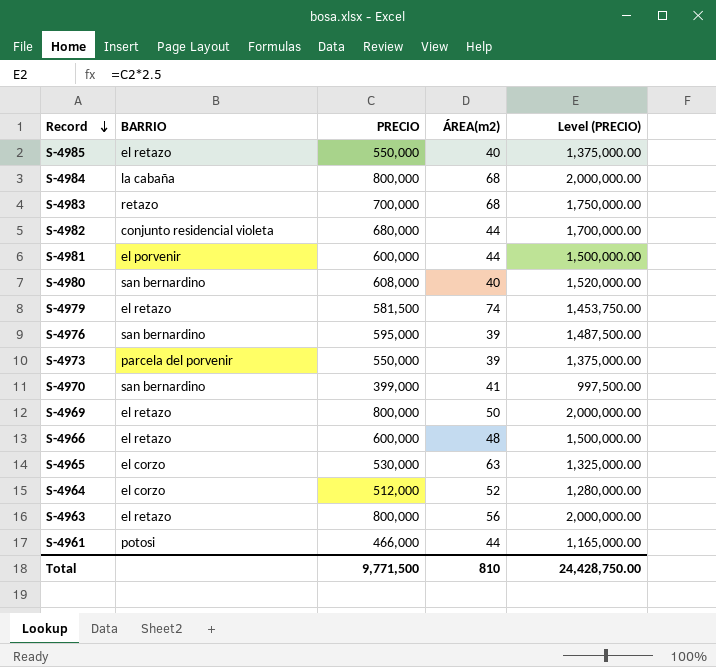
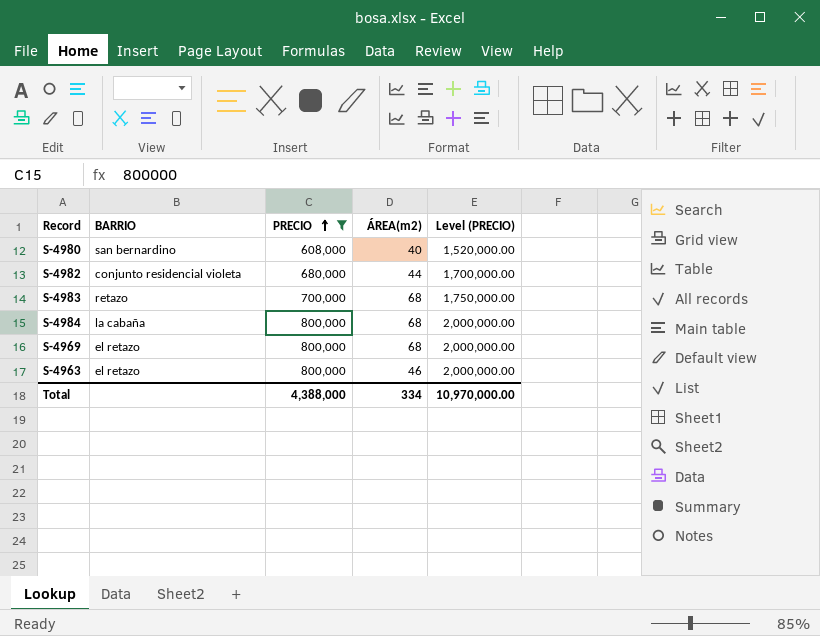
filter: none -> PRECIO >= 608,000
row order: Record descending -> PRECIO ascending
S-4969 | ÁREA(m2): 50 -> 68
S-4963 | ÁREA(m2): 56 -> 46
Total | PRECIO: 9,771,500 -> 4,388,000
Total | ÁREA(m2): 810 -> 334
Total | Level (PRECIO): 24,428,750.00 -> 10,970,000.00

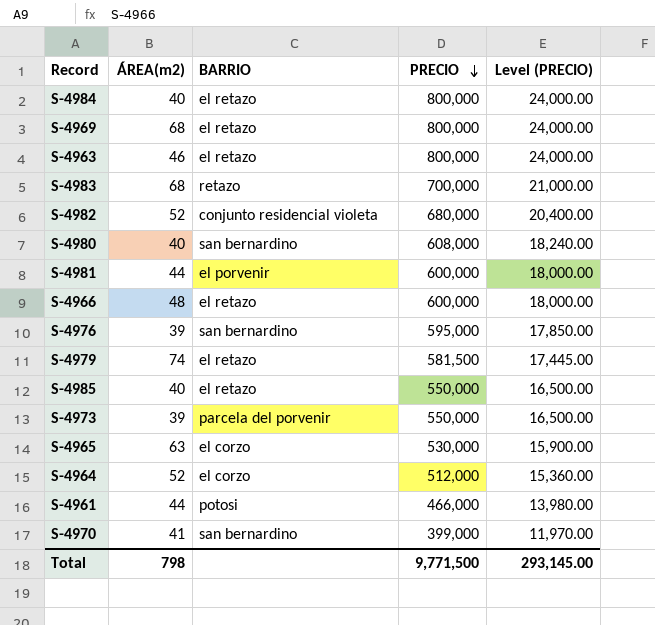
filter: PRECIO >= 608,000 -> none
row order: PRECIO ascending -> PRECIO descending
column ÁREA(m2) | position: 4 -> 2
column Level (PRECIO) | formula: [PRECIO] * 2.5 -> [PRECIO] * 0.03
S-4984 | ÁREA(m2): 68 -> 40
S-4984 | BARRIO: la cabaña -> el retazo
S-4982 | ÁREA(m2): 44 -> 52
Total | ÁREA(m2): 334 -> 798
Total | PRECIO: 4,388,000 -> 9,771,500
Total | Level (PRECIO): 10,970,000.00 -> 293,145.00

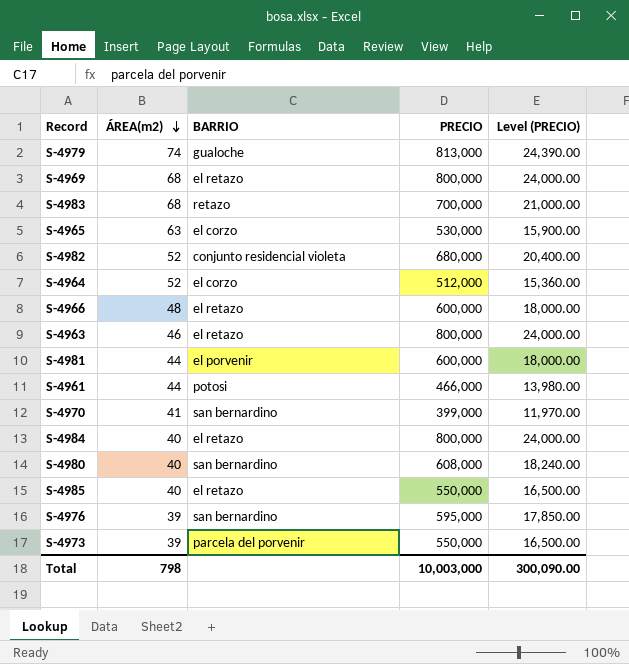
row order: PRECIO descending -> ÁREA(m2) descending
S-4979 | BARRIO: el retazo -> gualoche
S-4979 | PRECIO: 581,500 -> 813,000
S-4979 | Level (PRECIO): 17,445.00 -> 24,390.00
Total | PRECIO: 9,771,500 -> 10,003,000
Total | Level (PRECIO): 293,145.00 -> 300,090.00

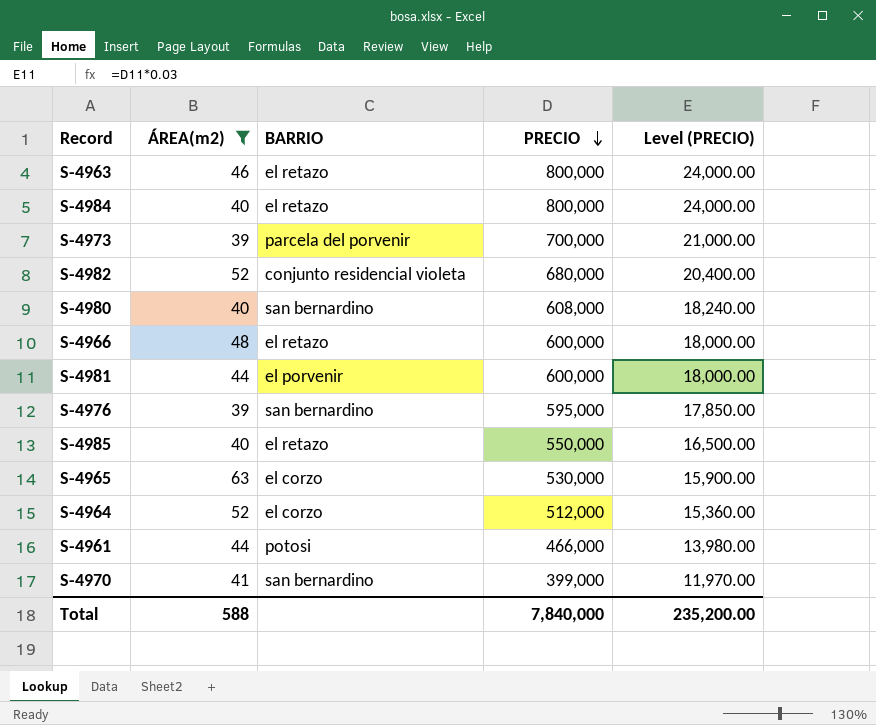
filter: none -> ÁREA(m2) <= 63
row order: ÁREA(m2) descending -> PRECIO descending
S-4973 | PRECIO: 550,000 -> 700,000
S-4973 | Level (PRECIO): 16,500.00 -> 21,000.00
Total | ÁREA(m2): 798 -> 588
Total | PRECIO: 10,003,000 -> 7,840,000
Total | Level (PRECIO): 300,090.00 -> 235,200.00

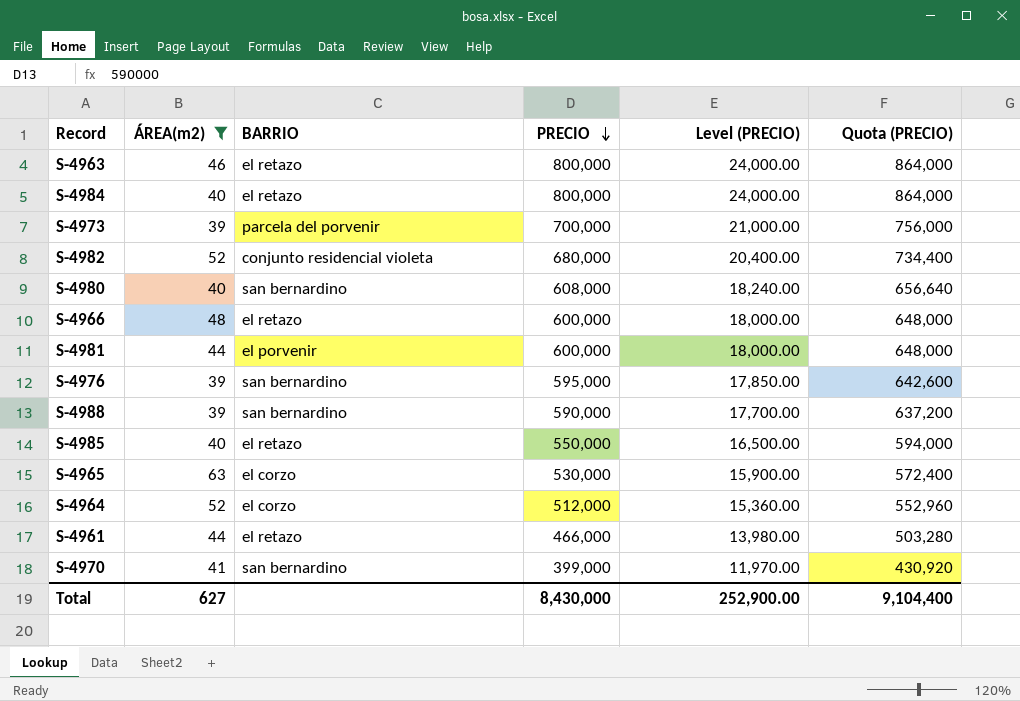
column Quota (PRECIO) | formula: none -> [PRECIO] * 1.08
row S-4988: none -> 39 | san bernardino | 590,000 | 17,700.00 | 637,200
S-4961 | BARRIO: potosi -> el retazo
Total | ÁREA(m2): 588 -> 627
Total | PRECIO: 7,840,000 -> 8,430,000
Total | Level (PRECIO): 235,200.00 -> 252,900.00

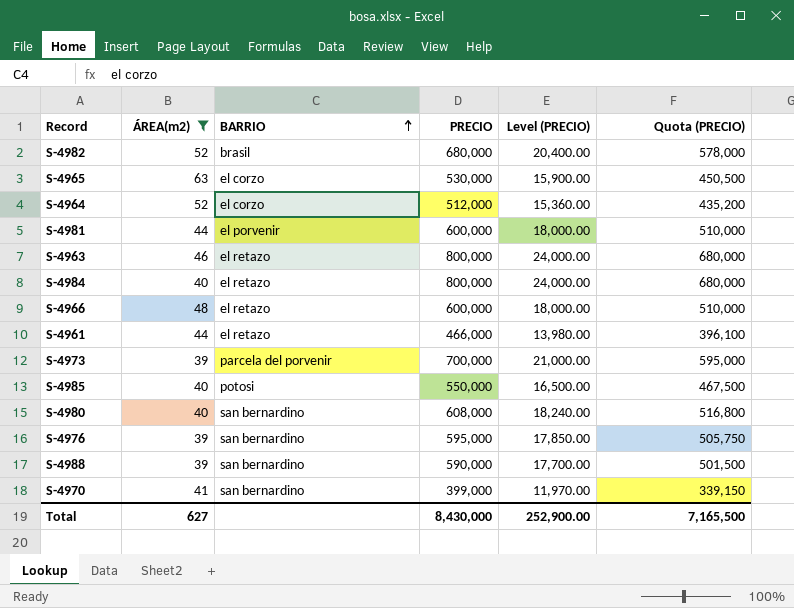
row order: PRECIO descending -> BARRIO ascending
column Quota (PRECIO) | formula: [PRECIO] * 1.08 -> [PRECIO] * 0.85
S-4982 | BARRIO: conjunto residencial violeta -> brasil
S-4985 | BARRIO: el retazo -> potosi
Total | Quota (PRECIO): 9,104,400 -> 7,165,500

